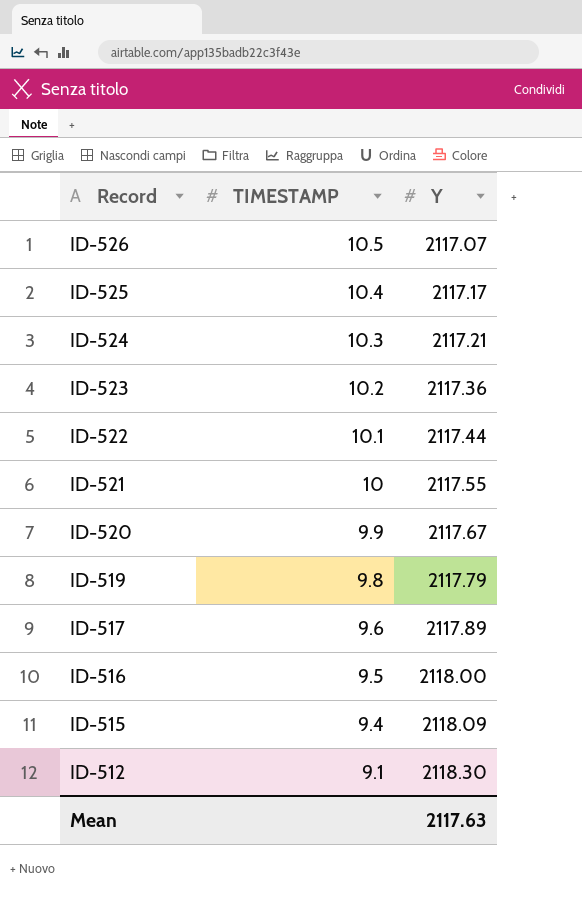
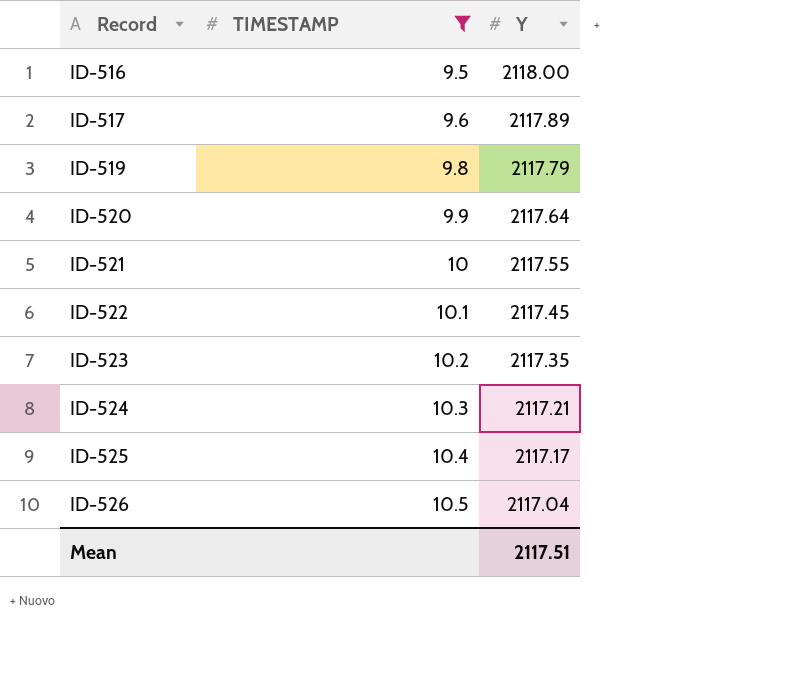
filter: none -> TIMESTAMP >= 9.5
row order: Record descending -> Record ascending
ID-520 | Y: 2117.67 -> 2117.64
ID-522 | Y: 2117.44 -> 2117.45
ID-523 | Y: 2117.36 -> 2117.35
ID-526 | Y: 2117.07 -> 2117.04
Mean | Y: 2117.63 -> 2117.51

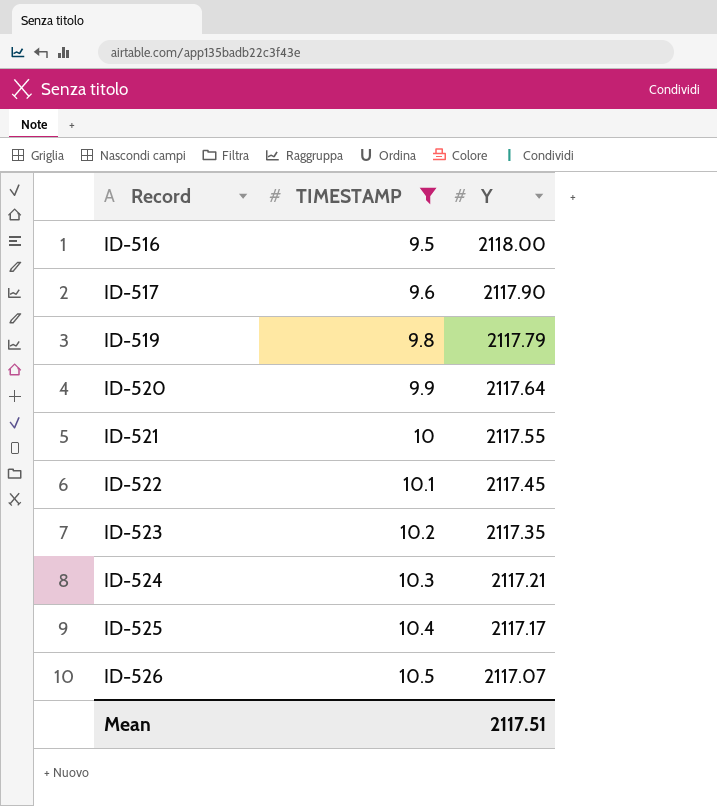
ID-517 | Y: 2117.89 -> 2117.90
ID-526 | Y: 2117.04 -> 2117.07

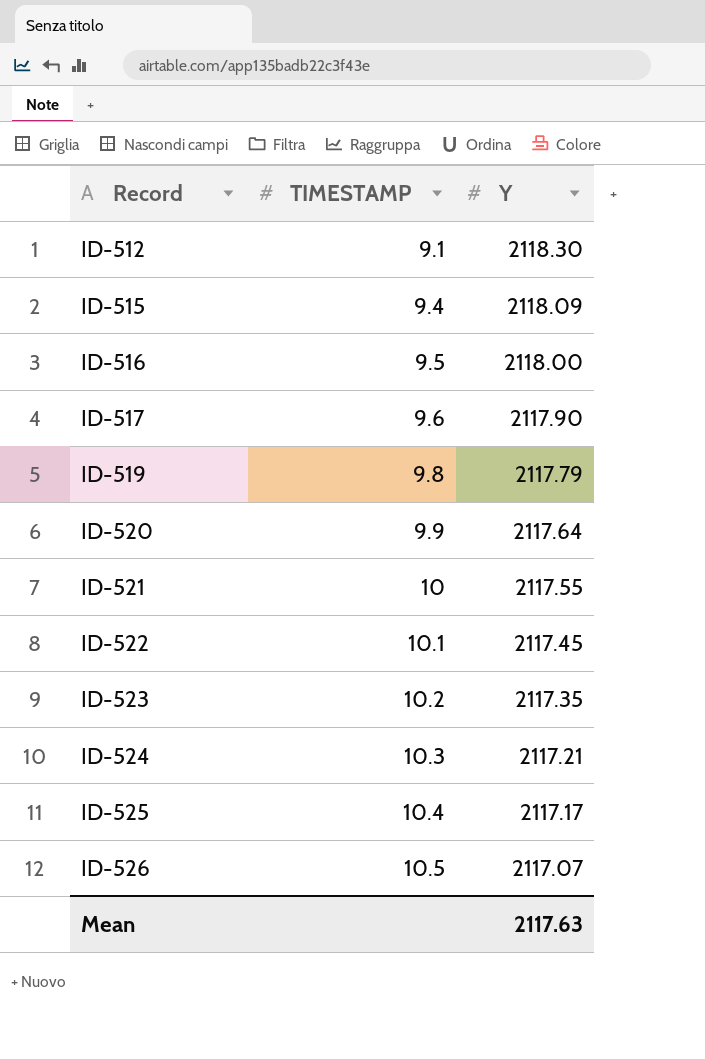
filter: TIMESTAMP >= 9.5 -> none
Mean | Y: 2117.51 -> 2117.63

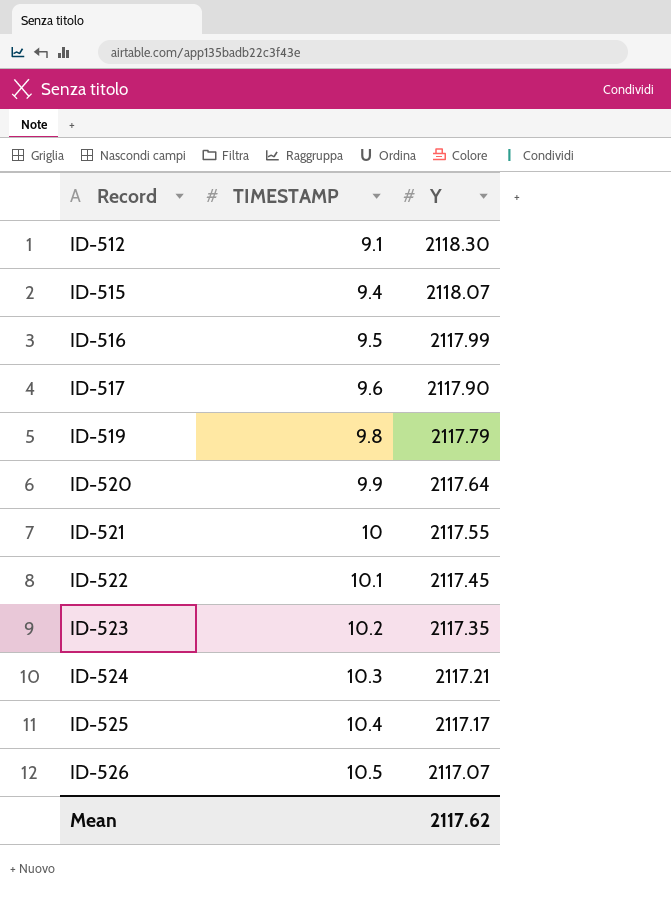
ID-515 | Y: 2118.09 -> 2118.07
ID-516 | Y: 2118.00 -> 2117.99
Mean | Y: 2117.63 -> 2117.62

